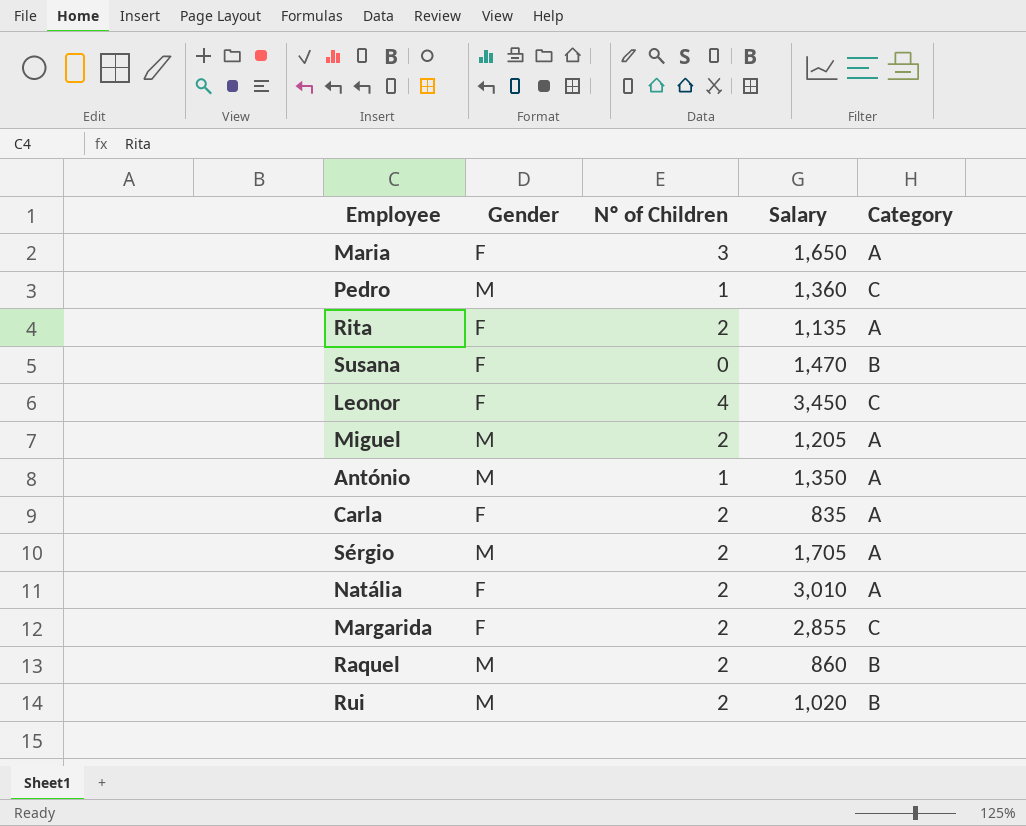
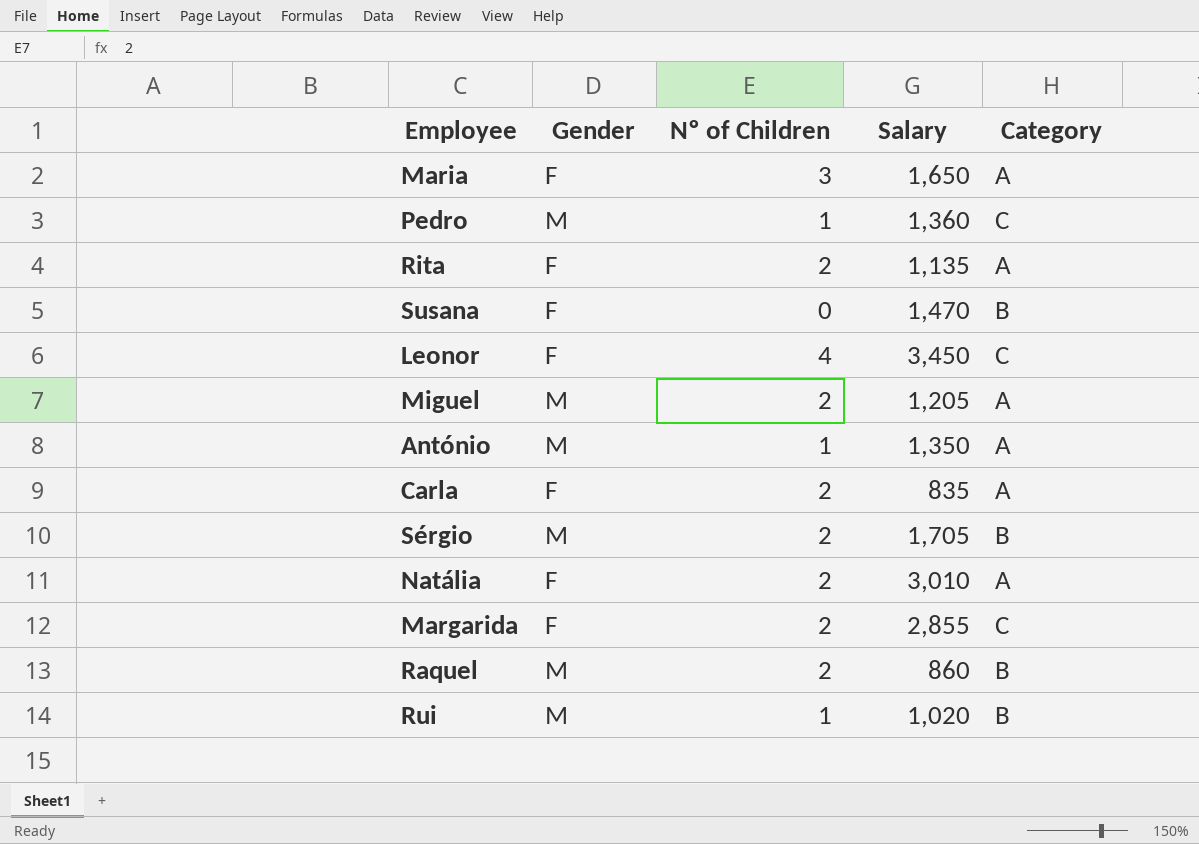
Sérgio | Category: A -> B
Rui | Nº of Children: 2 -> 1

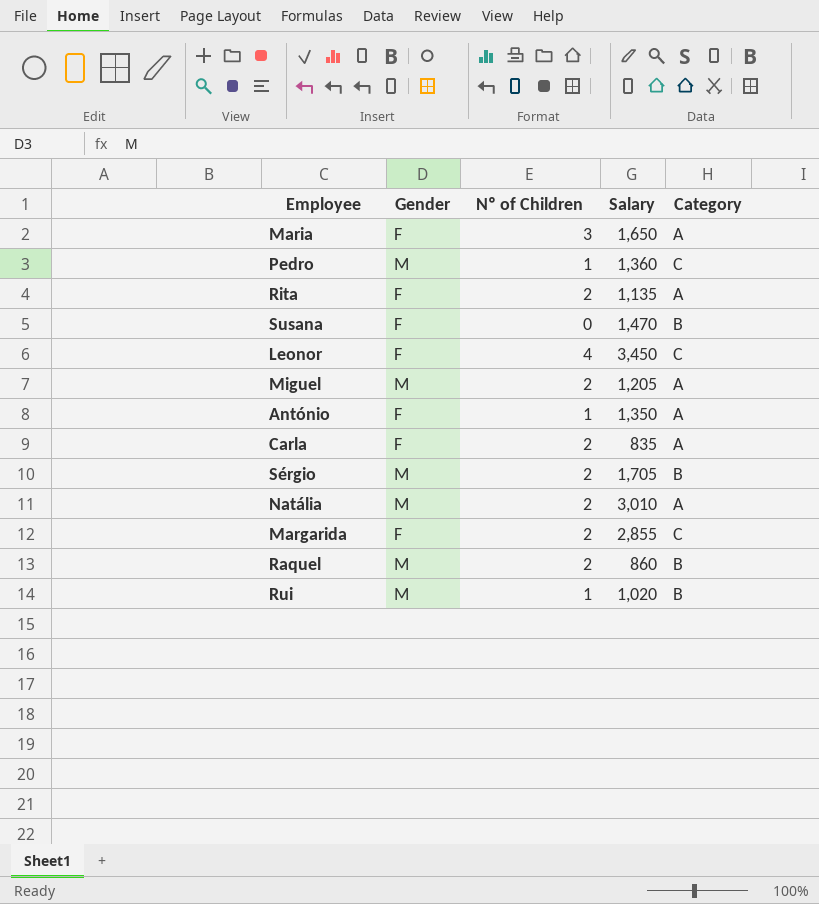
António | Gender: M -> F
Natália | Gender: F -> M

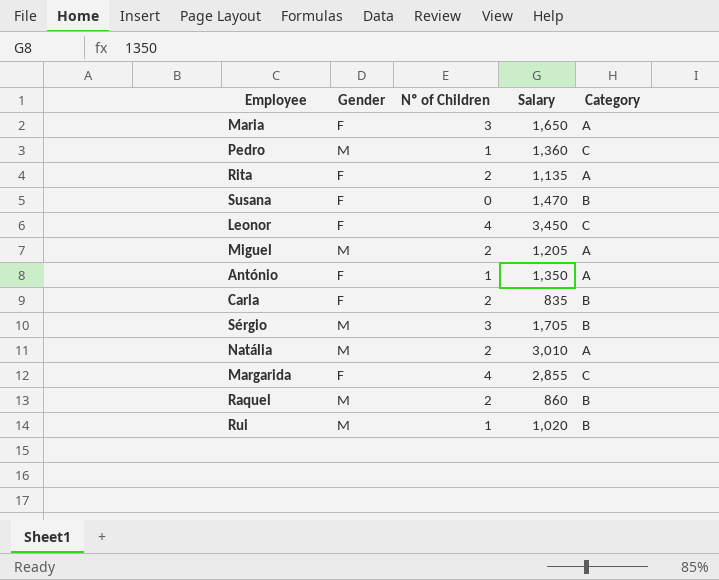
Carla | Category: A -> B
Sérgio | Nº of Children: 2 -> 3
Margarida | Nº of Children: 2 -> 4

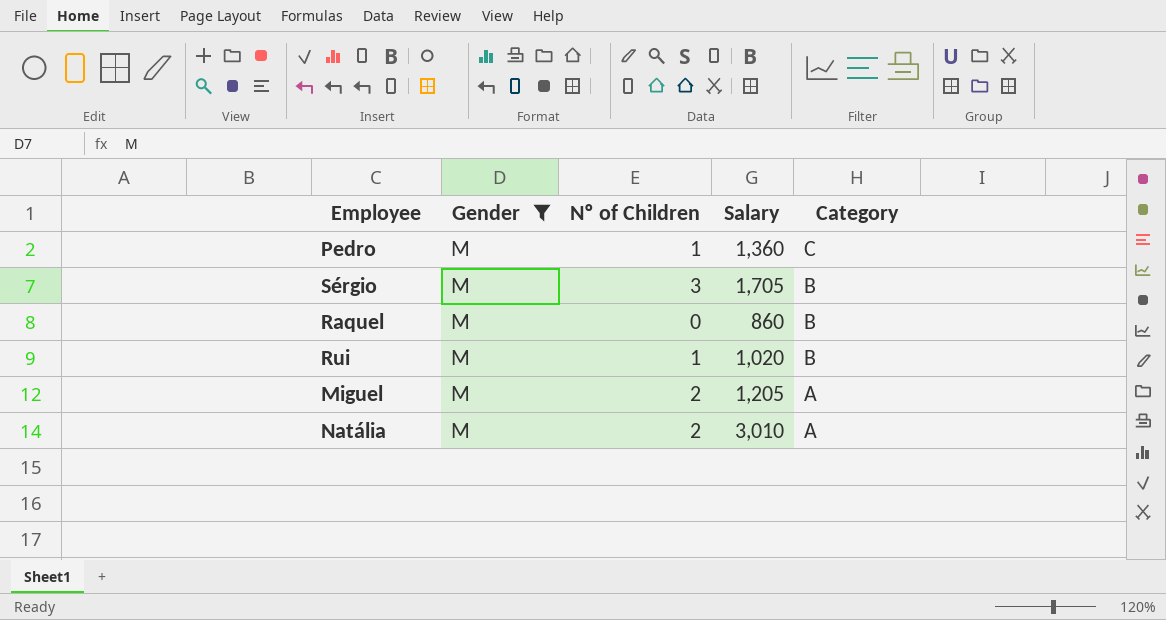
filter: none -> Gender = M
row order: none -> Category descending
Raquel | Nº of Children: 2 -> 0

